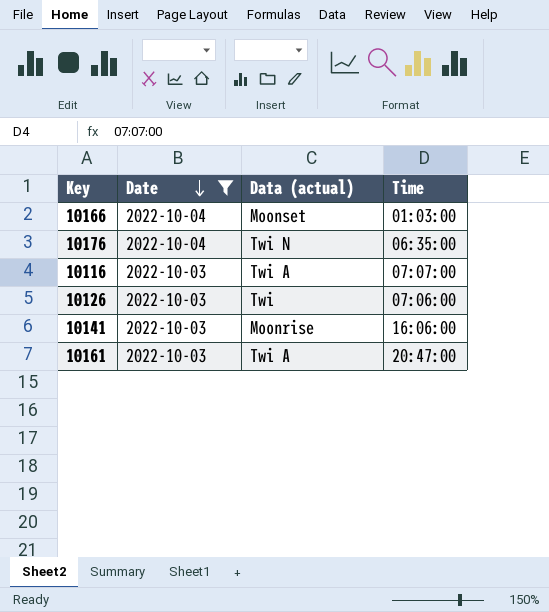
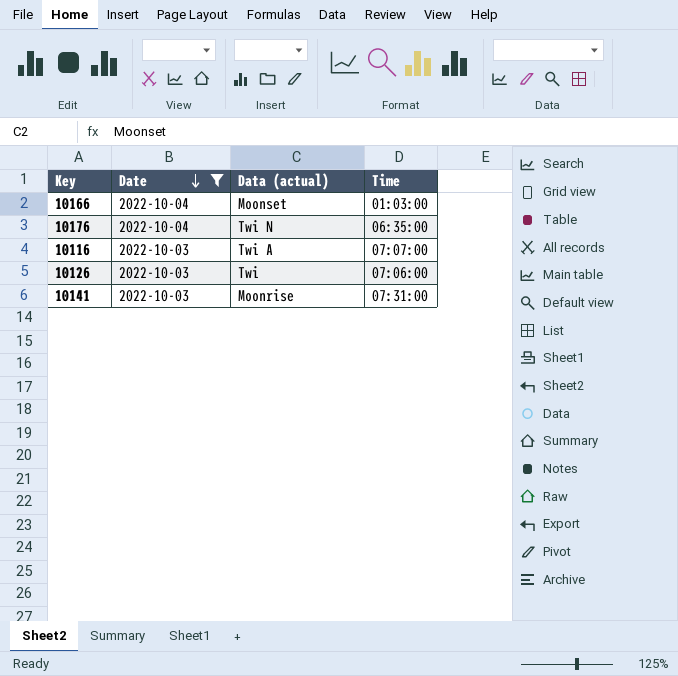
row 10161: 2022-10-03 | Twi A | 20:47:00 -> none
10141 | Time: 16:06:00 -> 07:31:00

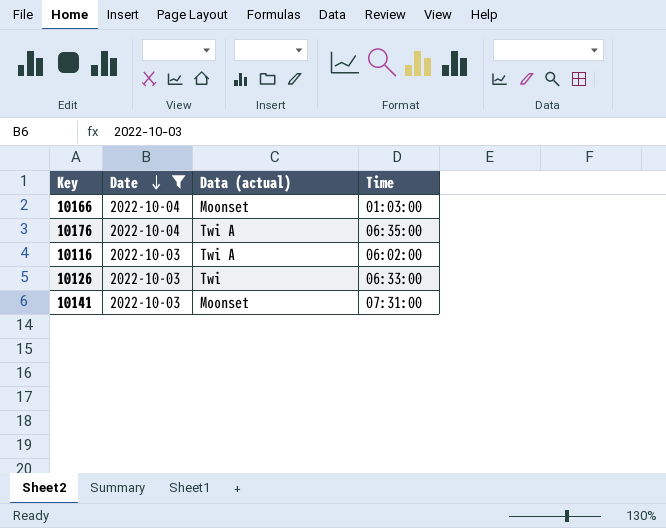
10176 | Data (actual): Twi N -> Twi A
10116 | Time: 07:07:00 -> 06:02:00
10126 | Time: 07:06:00 -> 06:33:00
10141 | Data (actual): Moonrise -> Moonset

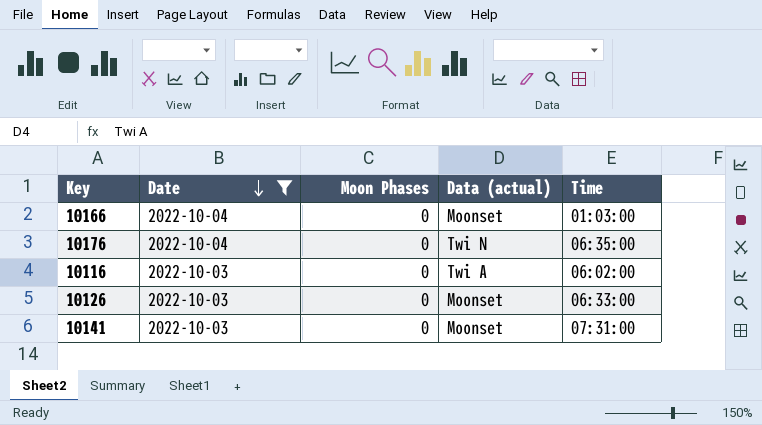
column Moon Phases | position: none -> 3
10176 | Data (actual): Twi A -> Twi N
10126 | Data (actual): Twi -> Moonset

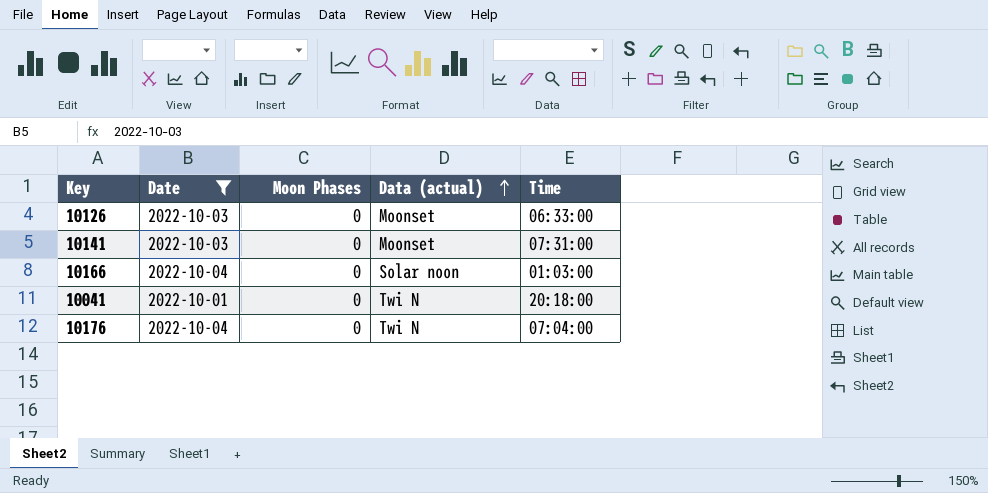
row order: Date descending -> Data (actual) ascending
row 10116: 2022-10-03 | 0 | Twi A | 06:02:00 -> none
10166 | Data (actual): Moonset -> Solar noon
row 10041: none -> 2022-10-01 | 0 | Twi N | 20:18:00
10176 | Time: 06:35:00 -> 07:04:00

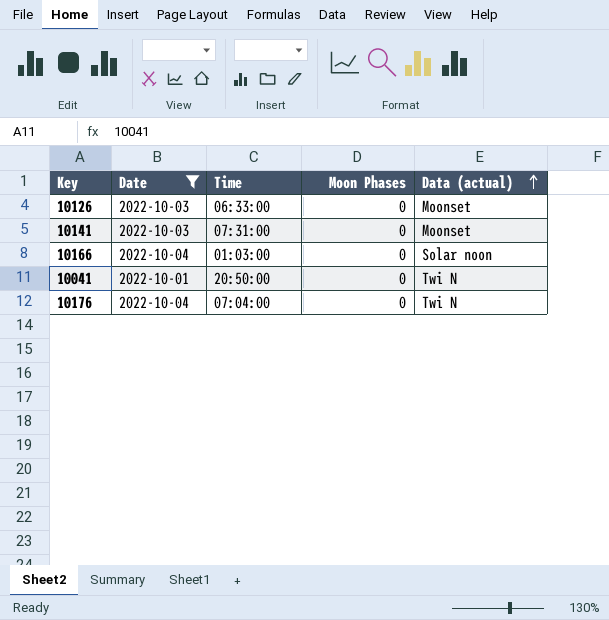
column Time | position: 5 -> 3
10041 | Time: 20:18:00 -> 20:50:00

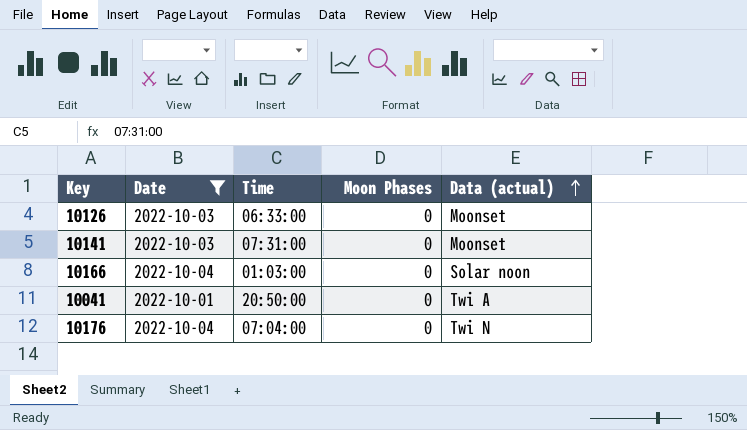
10041 | Data (actual): Twi N -> Twi A

